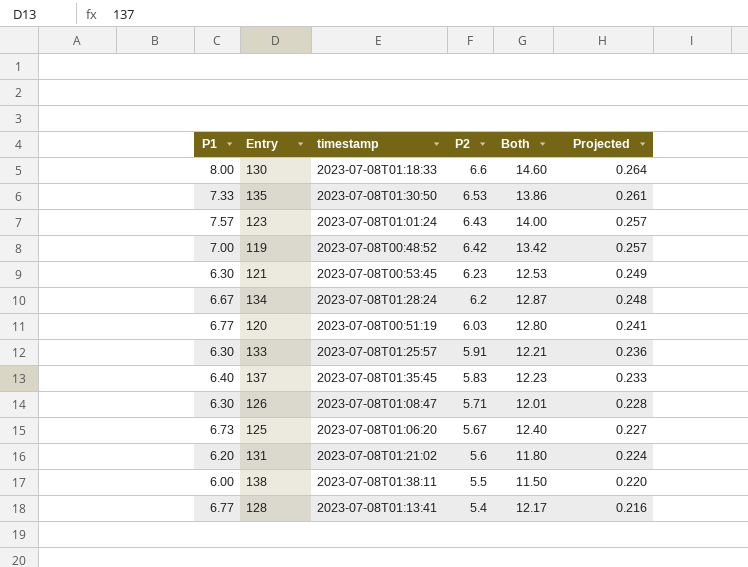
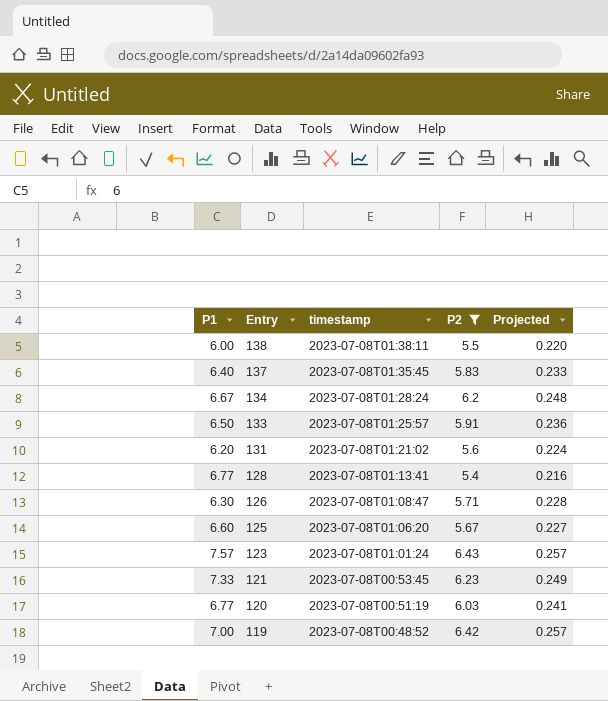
filter: none -> P2 <= 6.43
row order: P2 descending -> Entry descending
column Both | formula: [P1] + [P2] -> none
133 | P1: 6.30 -> 6.50
125 | P1: 6.73 -> 6.60
121 | P1: 6.30 -> 7.33

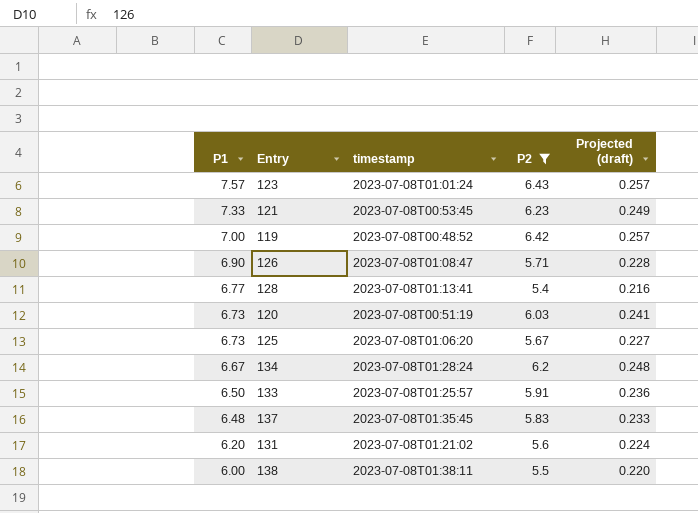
row order: Entry descending -> P1 descending
column name: Projected -> Projected (draft)
126 | P1: 6.30 -> 6.90
120 | P1: 6.77 -> 6.73
125 | P1: 6.60 -> 6.73
137 | P1: 6.40 -> 6.48

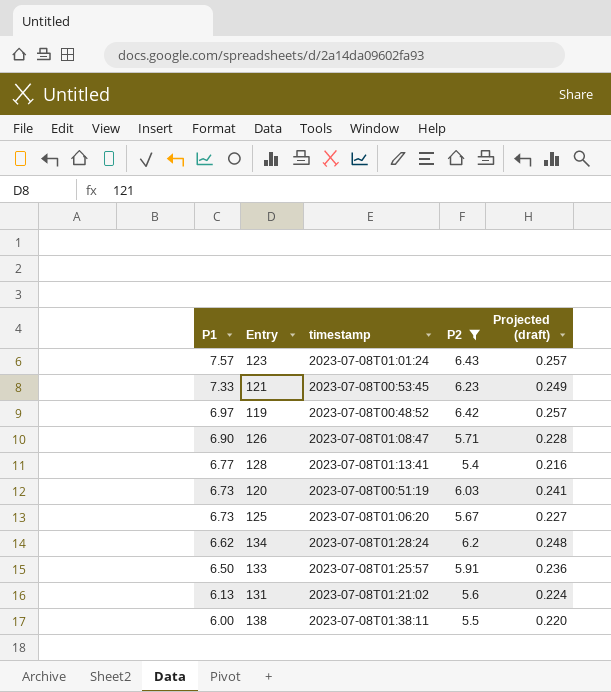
row 137: 6.48 | 2023-07-08T01:35:45 | 5.83 | 0.233 -> none
119 | P1: 7.00 -> 6.97
134 | P1: 6.67 -> 6.62
131 | P1: 6.20 -> 6.13

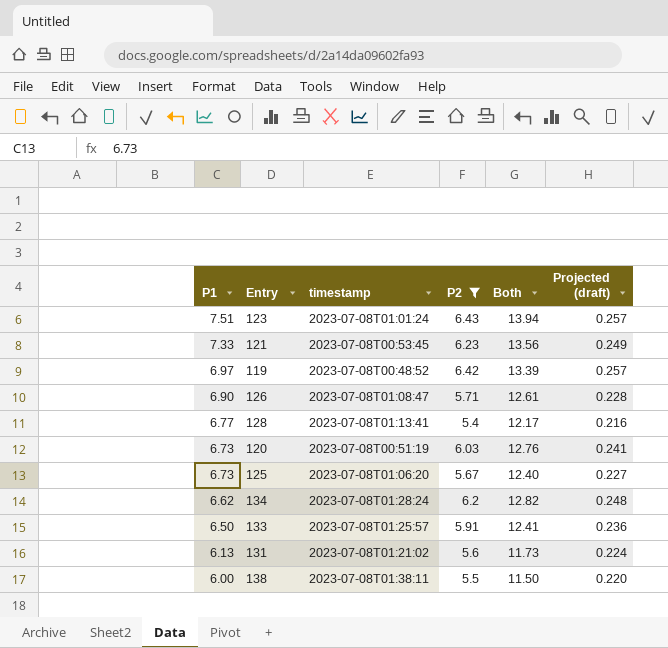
column Both | formula: none -> [P1] + [P2]
123 | P1: 7.57 -> 7.51

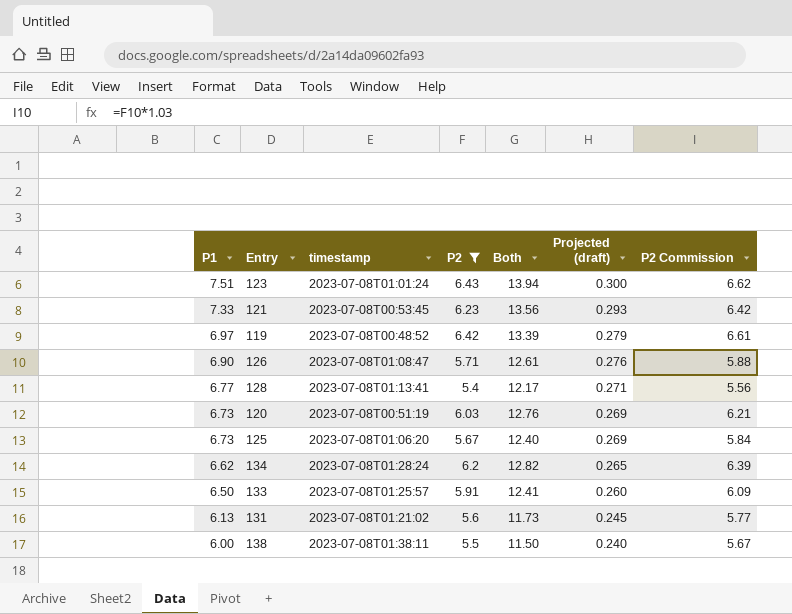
column Projected (draft) | formula: [P2] * 0.04 -> [P1] * 0.04
column P2 Commission | formula: none -> [P2] * 1.03

